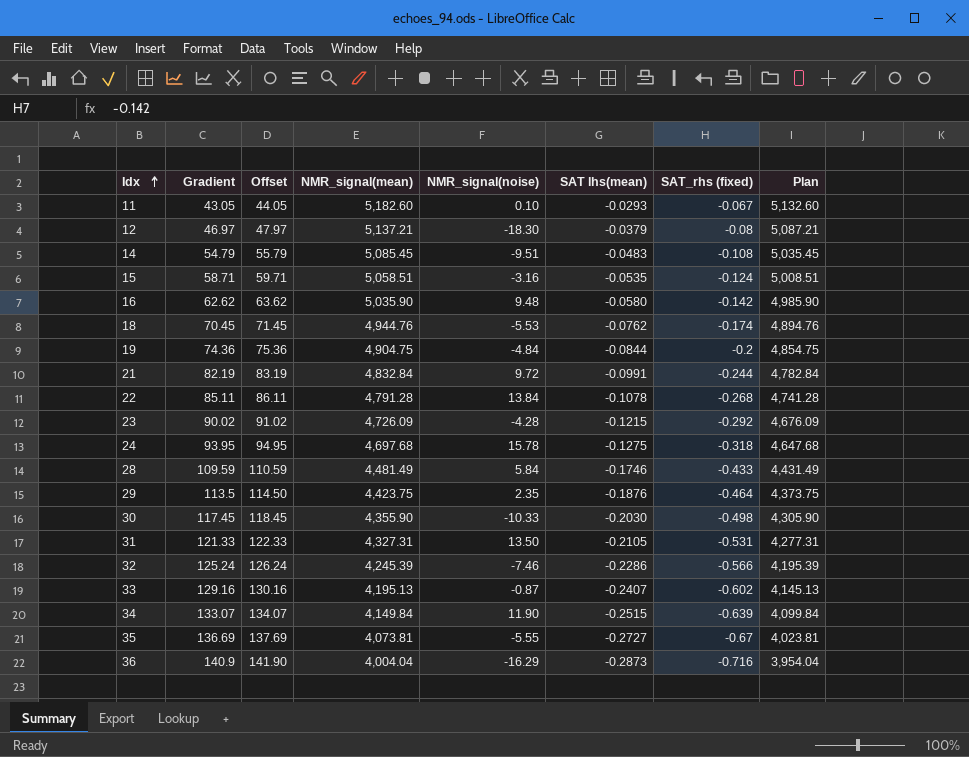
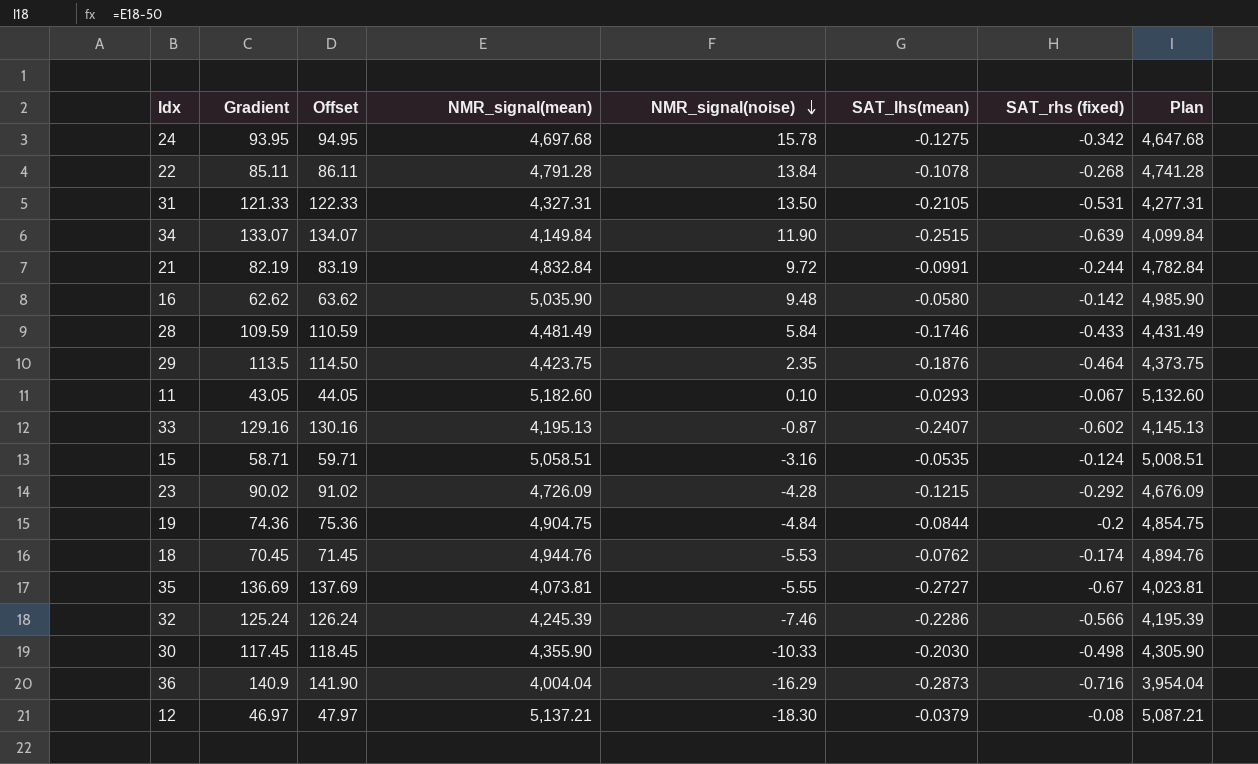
row order: Idx ascending -> NMR_signal(noise) descending
column name: SAT lhs(mean) -> SAT_lhs(mean)
row 14: 54.79 | 55.79 | 5,085.45 | -9.51 | -0.0483 | -0.108 | 5,035.45 -> none
24 | SAT_rhs (fixed): -0.318 -> -0.342

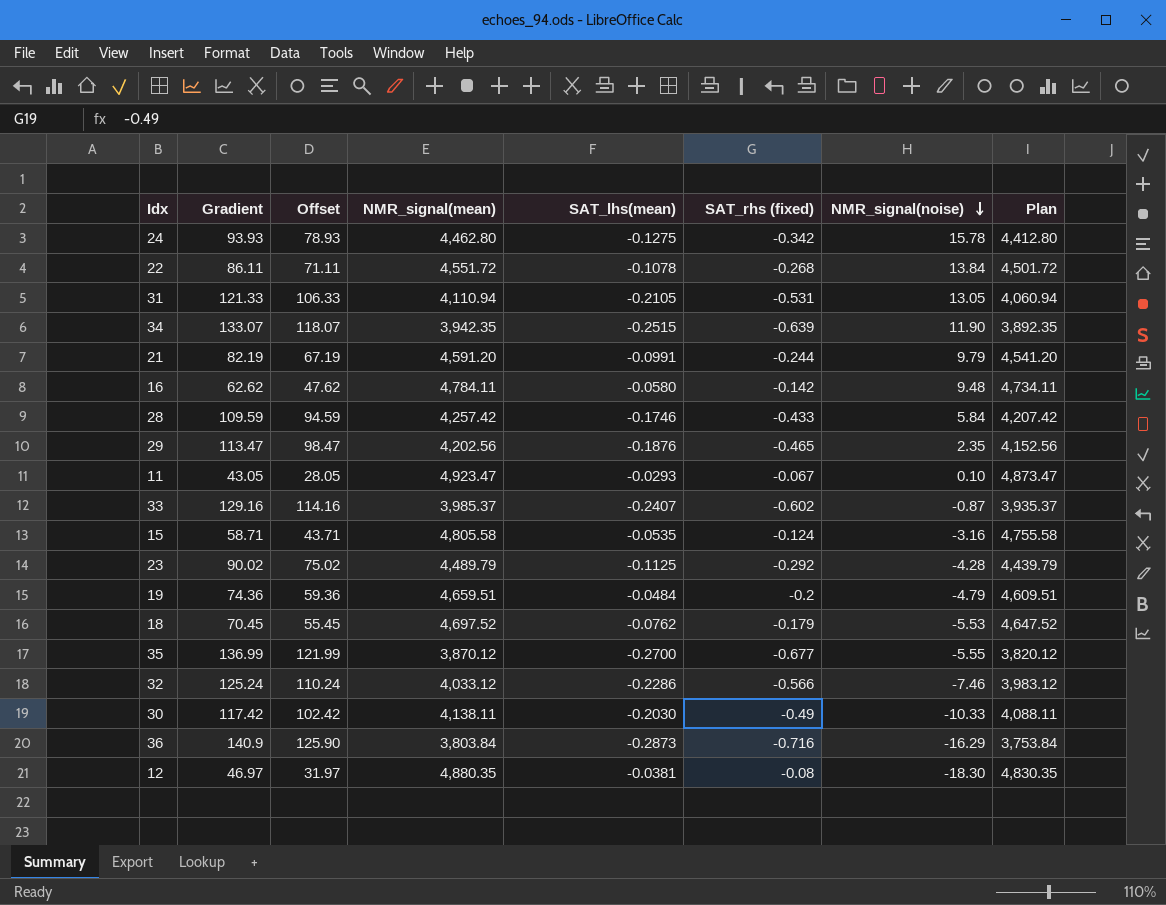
column Offset | formula: [Gradient] + 1 -> [Gradient] - 15
column NMR_signal(noise) | position: 5 -> 7
24 | Gradient: 93.95 -> 93.93
24 | NMR_signal(mean): 4,697.68 -> 4,462.80
24 | Plan: 4,647.68 -> 4,412.80
22 | Gradient: 85.11 -> 86.11
22 | NMR_signal(mean): 4,791.28 -> 4,551.72
22 | Plan: 4,741.28 -> 4,501.72
31 | NMR_signal(mean): 4,327.31 -> 4,110.94
31 | NMR_signal(noise): 13.50 -> 13.05
31 | Plan: 4,277.31 -> 4,060.94
34 | NMR_signal(mean): 4,149.84 -> 3,942.35
34 | Plan: 4,099.84 -> 3,892.35
21 | NMR_signal(mean): 4,832.84 -> 4,591.20
21 | NMR_signal(noise): 9.72 -> 9.79
21 | Plan: 4,782.84 -> 4,541.20
16 | NMR_signal(mean): 5,035.90 -> 4,784.11
16 | Plan: 4,985.90 -> 4,734.11
28 | NMR_signal(mean): 4,481.49 -> 4,257.42
28 | Plan: 4,431.49 -> 4,207.42
29 | Gradient: 113.5 -> 113.47
29 | NMR_signal(mean): 4,423.75 -> 4,202.56
29 | SAT_rhs (fixed): -0.464 -> -0.465
29 | Plan: 4,373.75 -> 4,152.56
11 | NMR_signal(mean): 5,182.60 -> 4,923.47
11 | Plan: 5,132.60 -> 4,873.47
33 | NMR_signal(mean): 4,195.13 -> 3,985.37
33 | Plan: 4,145.13 -> 3,935.37
15 | NMR_signal(mean): 5,058.51 -> 4,805.58
15 | Plan: 5,008.51 -> 4,755.58
23 | NMR_signal(mean): 4,726.09 -> 4,489.79
23 | SAT_lhs(mean): -0.1215 -> -0.1125
23 | Plan: 4,676.09 -> 4,439.79
19 | NMR_signal(mean): 4,904.75 -> 4,659.51
19 | SAT_lhs(mean): -0.0844 -> -0.0484
19 | NMR_signal(noise): -4.84 -> -4.79
19 | Plan: 4,854.75 -> 4,609.51
18 | NMR_signal(mean): 4,944.76 -> 4,697.52
18 | SAT_rhs (fixed): -0.174 -> -0.179
18 | Plan: 4,894.76 -> 4,647.52
35 | Gradient: 136.69 -> 136.99
35 | NMR_signal(mean): 4,073.81 -> 3,870.12
35 | SAT_lhs(mean): -0.2727 -> -0.2700
35 | SAT_rhs (fixed): -0.67 -> -0.677
35 | Plan: 4,023.81 -> 3,820.12
32 | NMR_signal(mean): 4,245.39 -> 4,033.12
32 | Plan: 4,195.39 -> 3,983.12
30 | Gradient: 117.45 -> 117.42
30 | NMR_signal(mean): 4,355.90 -> 4,138.11
30 | SAT_rhs (fixed): -0.498 -> -0.49
30 | Plan: 4,305.90 -> 4,088.11
36 | NMR_signal(mean): 4,004.04 -> 3,803.84
36 | Plan: 3,954.04 -> 3,753.84
12 | NMR_signal(mean): 5,137.21 -> 4,880.35
12 | SAT_lhs(mean): -0.0379 -> -0.0381
12 | Plan: 5,087.21 -> 4,830.35

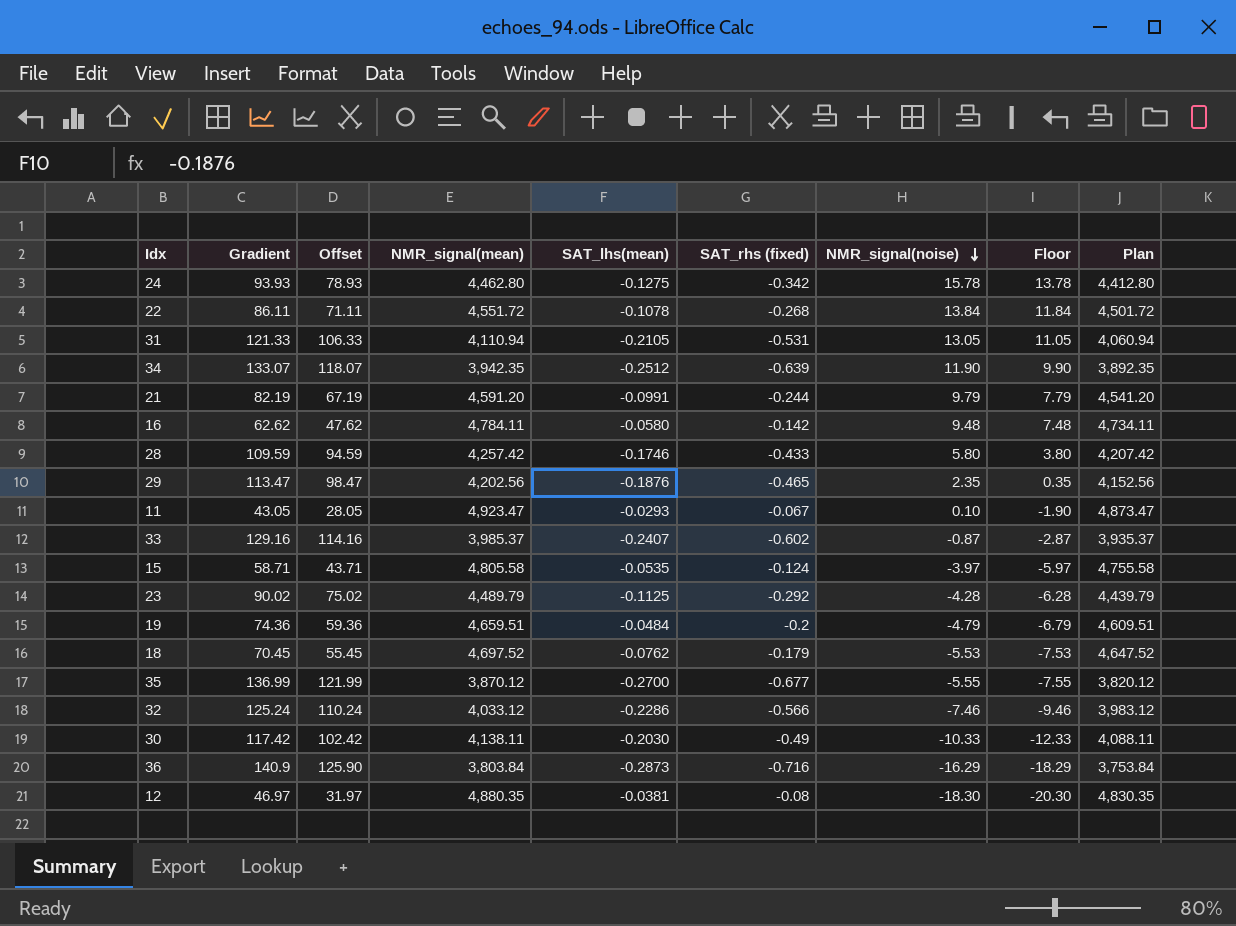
column Floor | formula: none -> [NMR_signal(noise)] - 2
34 | SAT_lhs(mean): -0.2515 -> -0.2512
28 | NMR_signal(noise): 5.84 -> 5.80
15 | NMR_signal(noise): -3.16 -> -3.97

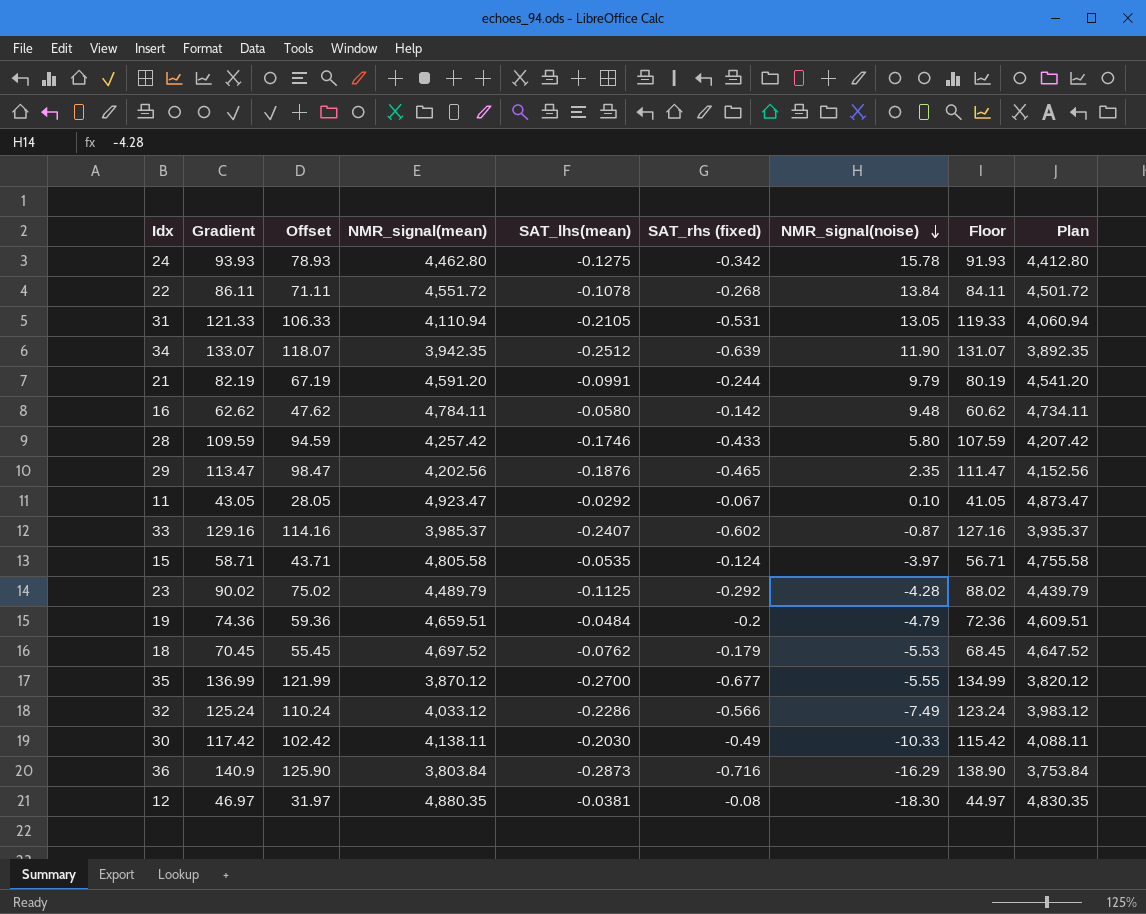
column Floor | formula: [NMR_signal(noise)] - 2 -> [Gradient] - 2
11 | SAT_lhs(mean): -0.0293 -> -0.0292
32 | NMR_signal(noise): -7.46 -> -7.49

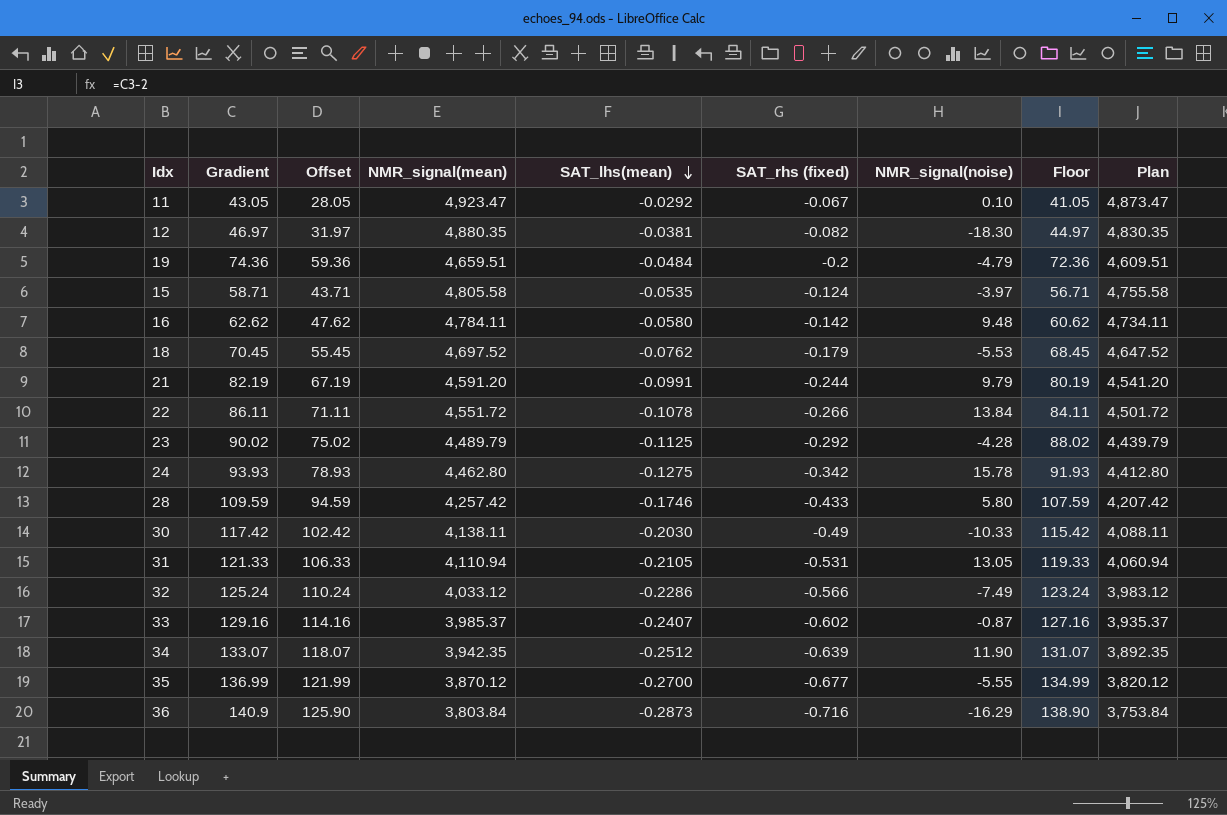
row order: NMR_signal(noise) descending -> SAT_lhs(mean) descending
row 29: 113.47 | 98.47 | 4,202.56 | -0.1876 | -0.465 | 2.35 | 111.47 | 4,152.56 -> none
12 | SAT_rhs (fixed): -0.08 -> -0.082
22 | SAT_rhs (fixed): -0.268 -> -0.266

